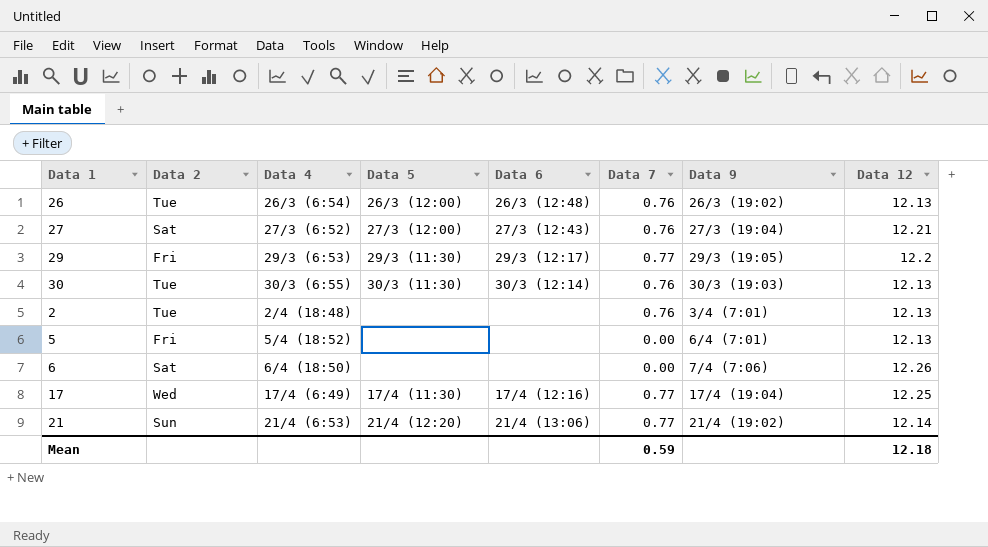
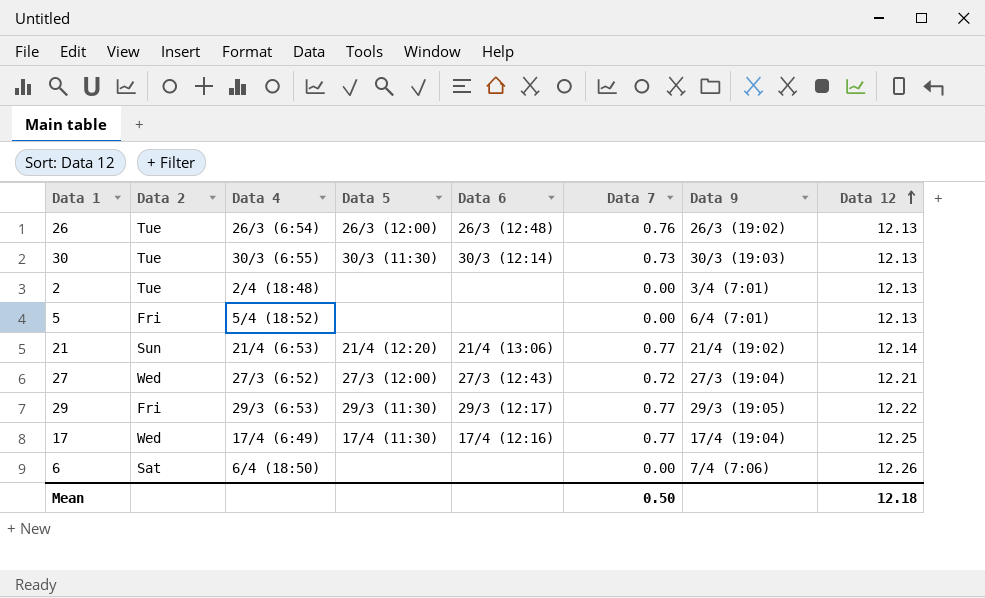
row order: none -> Data 12 ascending
30 | Data 7: 0.76 -> 0.73
2 | Data 7: 0.76 -> 0.00
27 | Data 2: Sat -> Wed
27 | Data 7: 0.76 -> 0.72
29 | Data 12: 12.2 -> 12.22
Mean | Data 7: 0.59 -> 0.50

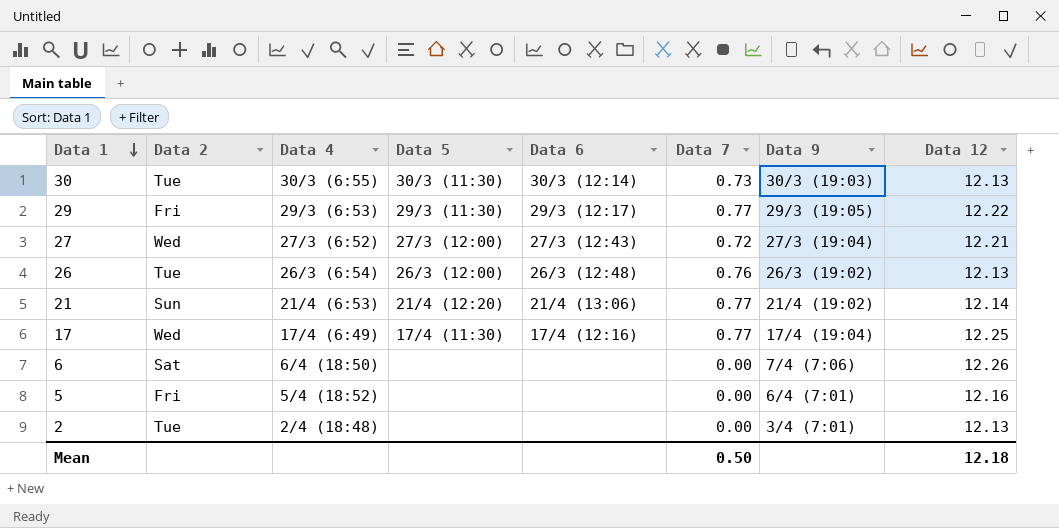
row order: Data 12 ascending -> Data 1 descending
5 | Data 12: 12.13 -> 12.16

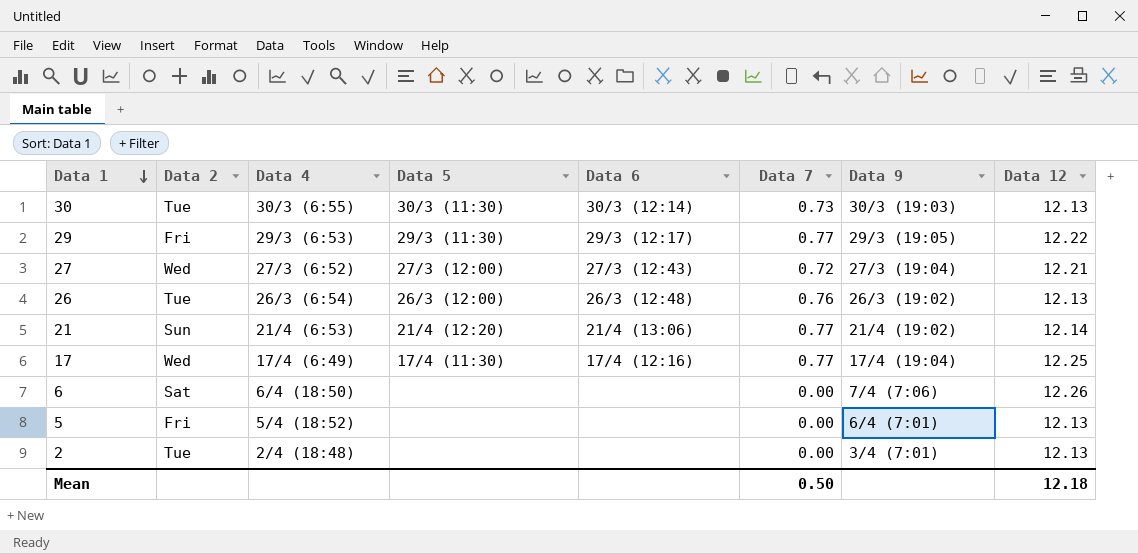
5 | Data 12: 12.16 -> 12.13

